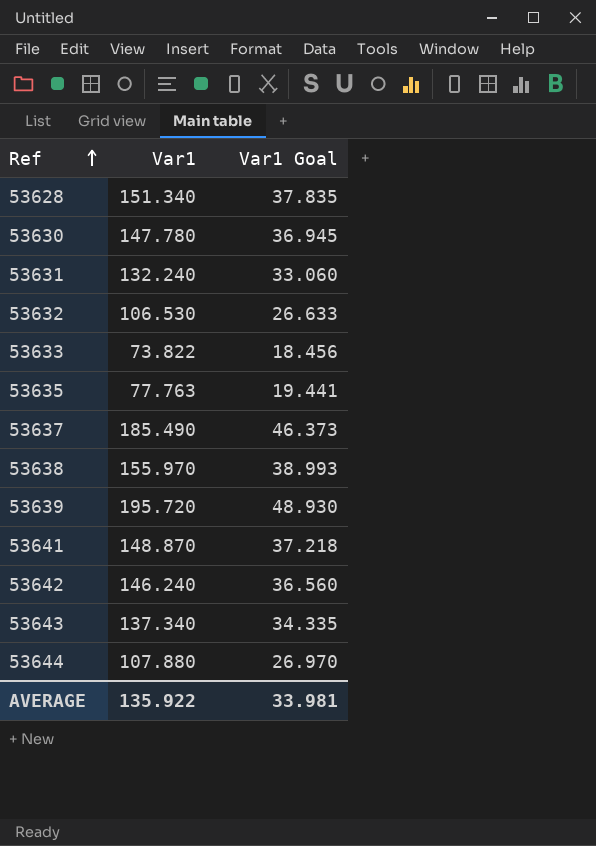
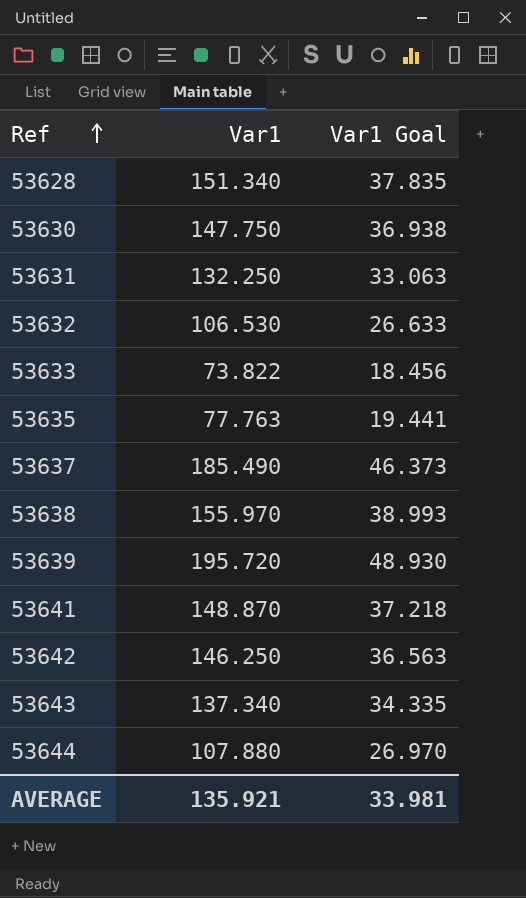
53630 | Var1: 147.780 -> 147.750
53630 | Var1 Goal: 36.945 -> 36.938
53631 | Var1: 132.240 -> 132.250
53631 | Var1 Goal: 33.060 -> 33.063
53642 | Var1: 146.240 -> 146.250
53642 | Var1 Goal: 36.560 -> 36.563
AVERAGE | Var1: 135.922 -> 135.921

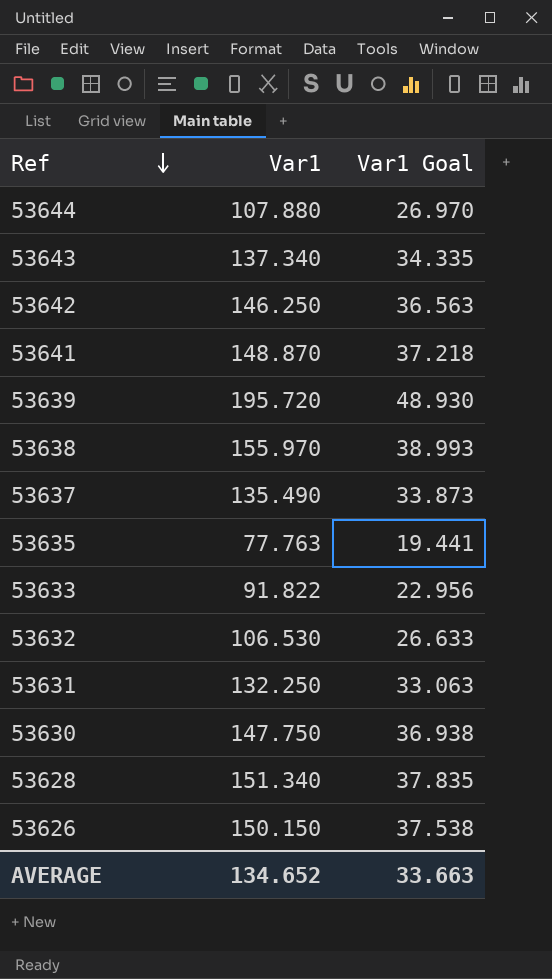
row order: Ref ascending -> Ref descending
53637 | Var1: 185.490 -> 135.490
53637 | Var1 Goal: 46.373 -> 33.873
53633 | Var1: 73.822 -> 91.822
53633 | Var1 Goal: 18.456 -> 22.956
row 53626: none -> 150.150 | 37.538
AVERAGE | Var1: 135.921 -> 134.652
AVERAGE | Var1 Goal: 33.981 -> 33.663

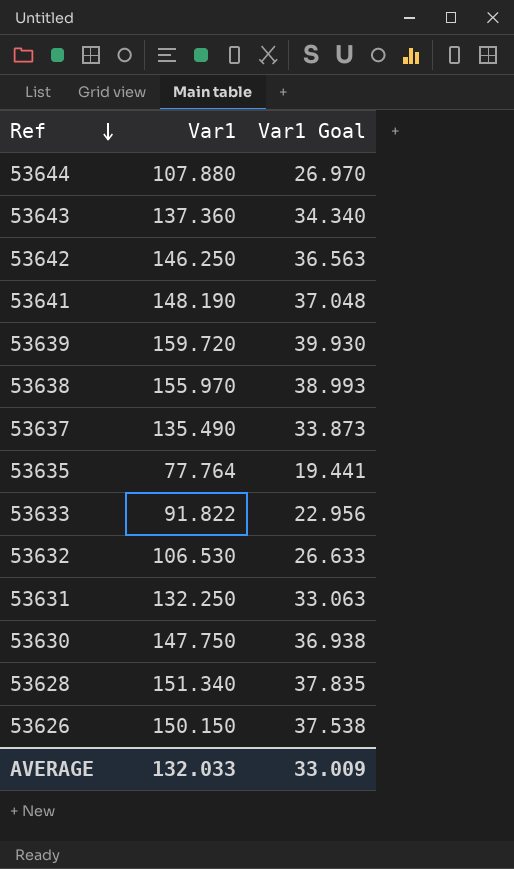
53643 | Var1: 137.340 -> 137.360
53643 | Var1 Goal: 34.335 -> 34.340
53641 | Var1: 148.870 -> 148.190
53641 | Var1 Goal: 37.218 -> 37.048
53639 | Var1: 195.720 -> 159.720
53639 | Var1 Goal: 48.930 -> 39.930
53635 | Var1: 77.763 -> 77.764
AVERAGE | Var1: 134.652 -> 132.033
AVERAGE | Var1 Goal: 33.663 -> 33.009

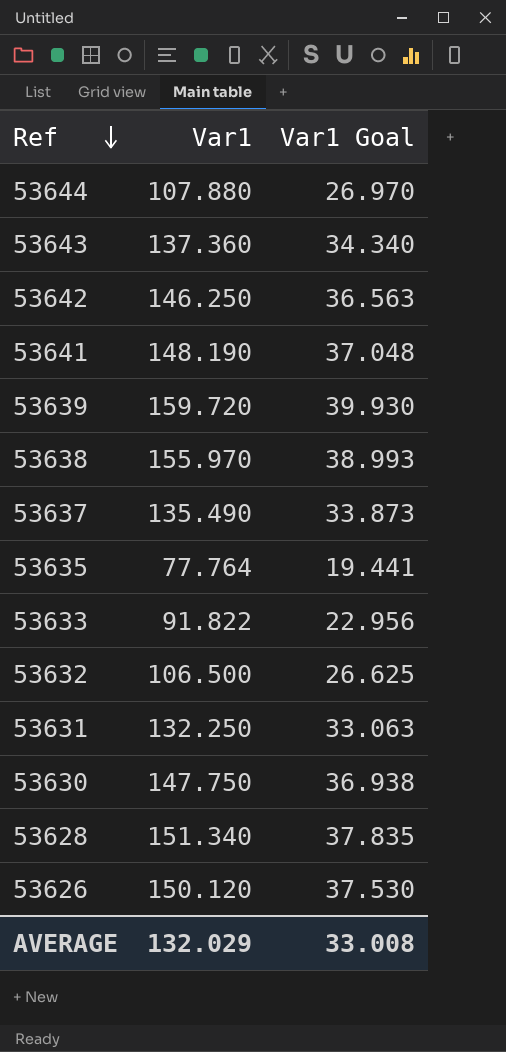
53632 | Var1: 106.530 -> 106.500
53632 | Var1 Goal: 26.633 -> 26.625
53626 | Var1: 150.150 -> 150.120
53626 | Var1 Goal: 37.538 -> 37.530
AVERAGE | Var1: 132.033 -> 132.029
AVERAGE | Var1 Goal: 33.009 -> 33.008

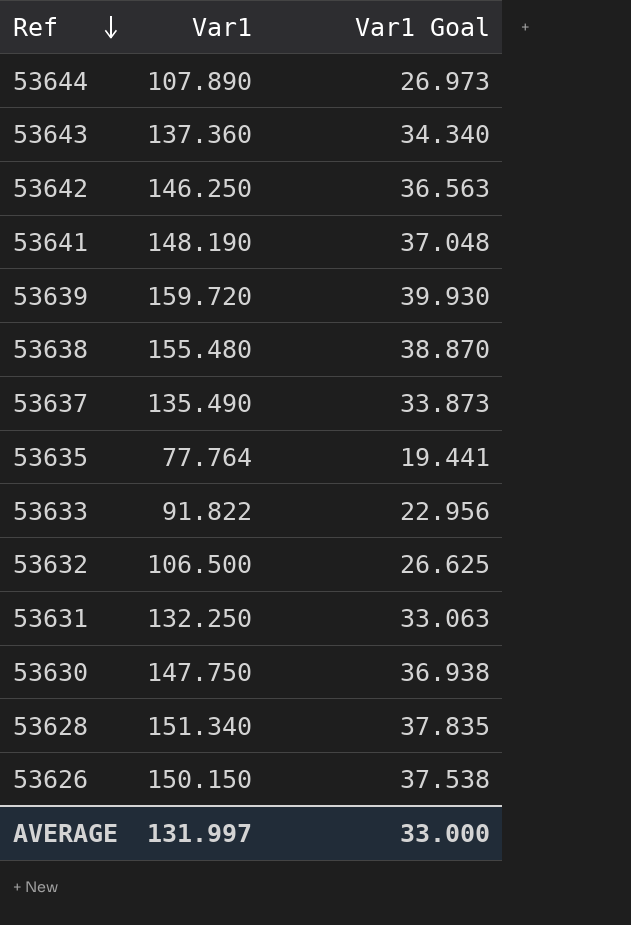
53644 | Var1: 107.880 -> 107.890
53644 | Var1 Goal: 26.970 -> 26.973
53638 | Var1: 155.970 -> 155.480
53638 | Var1 Goal: 38.993 -> 38.870
53626 | Var1: 150.120 -> 150.150
53626 | Var1 Goal: 37.530 -> 37.538
AVERAGE | Var1: 132.029 -> 131.997
AVERAGE | Var1 Goal: 33.008 -> 33.000

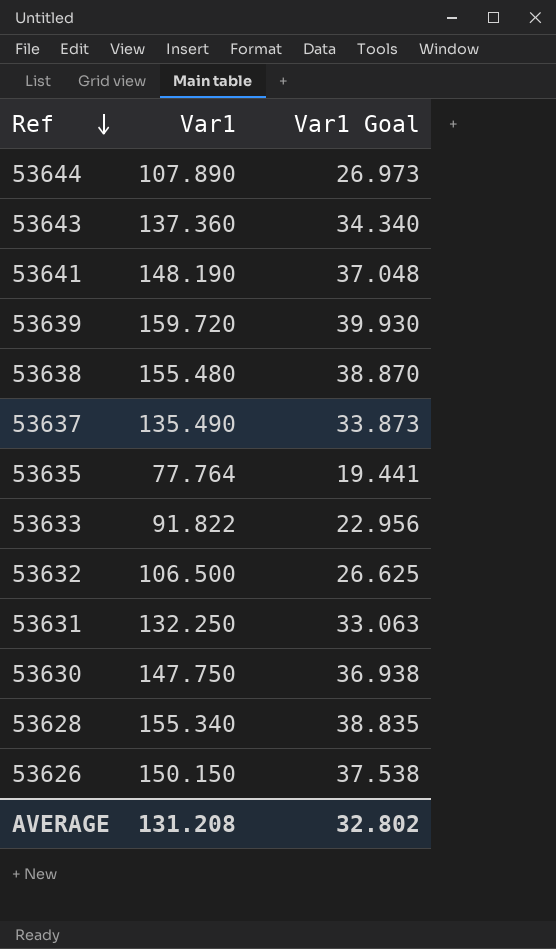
row 53642: 146.250 | 36.563 -> none
53628 | Var1: 151.340 -> 155.340
53628 | Var1 Goal: 37.835 -> 38.835
AVERAGE | Var1: 131.997 -> 131.208
AVERAGE | Var1 Goal: 33.000 -> 32.802

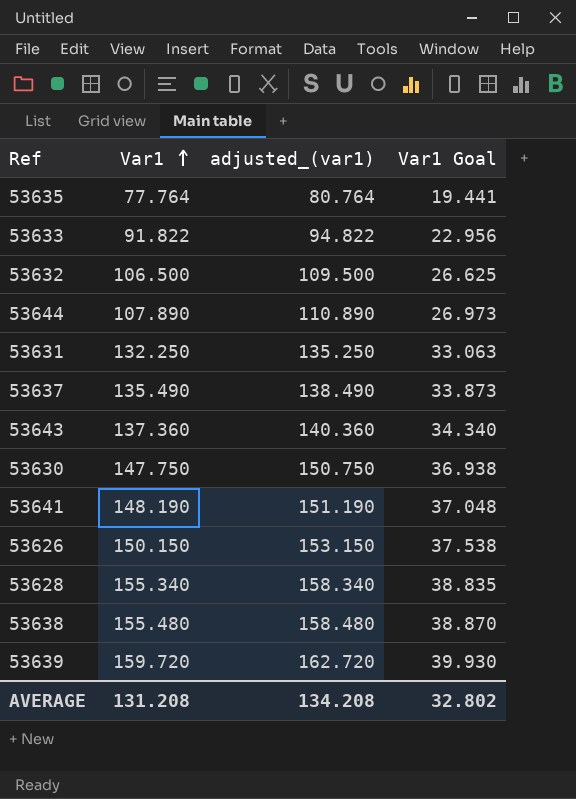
row order: Ref descending -> Var1 ascending
column adjusted_(var1) | formula: none -> [Var1] + 3

